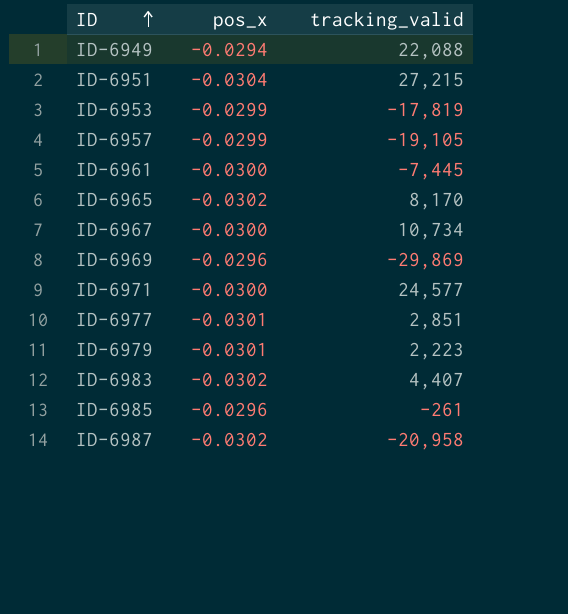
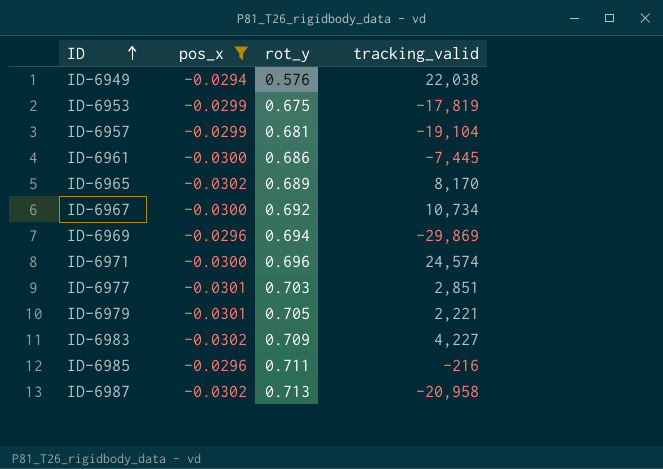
filter: none -> pos_x != -0.0304
column rot_y | position: none -> 3
ID-6949 | tracking_valid: 22,088 -> 22,038
ID-6957 | tracking_valid: -19,105 -> -19,104
ID-6971 | tracking_valid: 24,577 -> 24,574
ID-6979 | tracking_valid: 2,223 -> 2,221
ID-6983 | tracking_valid: 4,407 -> 4,227
ID-6985 | tracking_valid: -261 -> -216

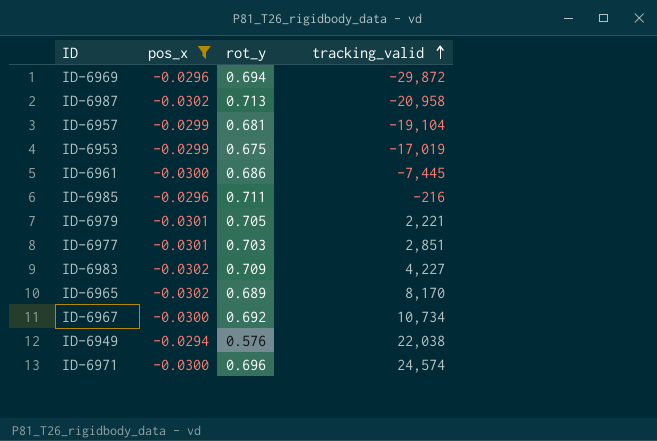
row order: ID ascending -> tracking_valid ascending
ID-6969 | tracking_valid: -29,869 -> -29,872
ID-6953 | tracking_valid: -17,819 -> -17,019

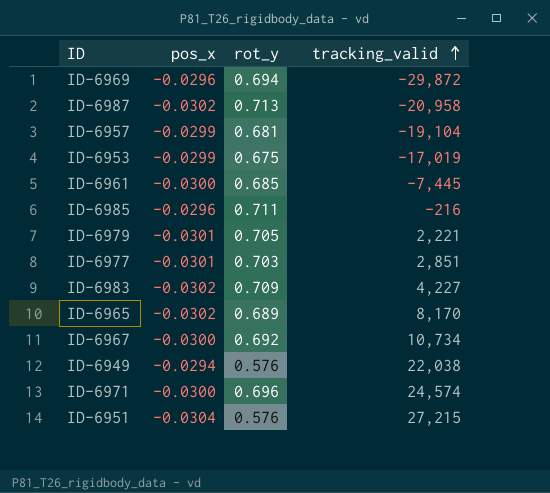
filter: pos_x != -0.0304 -> none
ID-6961 | rot_y: 0.686 -> 0.685

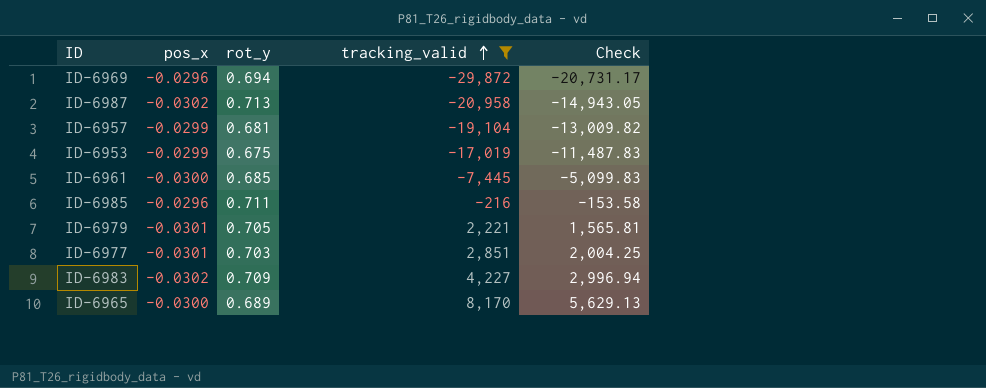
filter: none -> tracking_valid <= 8,170
column Check | formula: none -> [rot_y] * [tracking_valid]
ID-6965 | pos_x: -0.0302 -> -0.0300

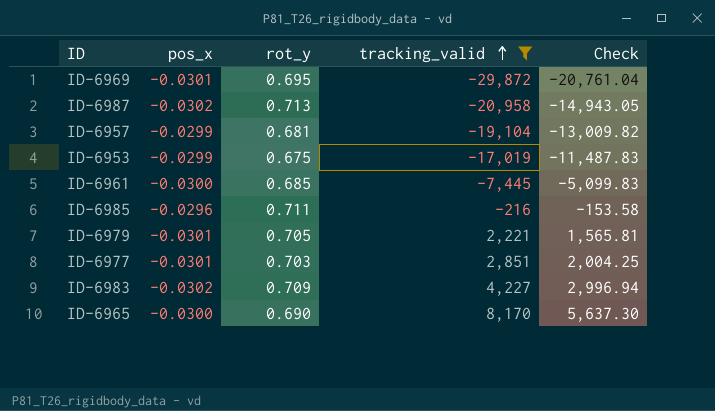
ID-6969 | pos_x: -0.0296 -> -0.0301
ID-6969 | rot_y: 0.694 -> 0.695
ID-6969 | Check: -20,731.17 -> -20,761.04
ID-6965 | rot_y: 0.689 -> 0.690
ID-6965 | Check: 5,629.13 -> 5,637.30

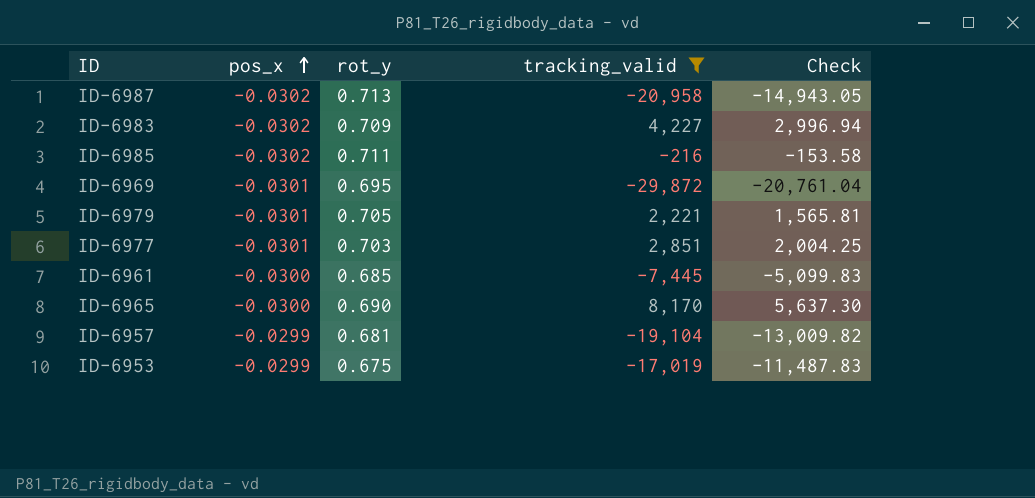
row order: tracking_valid ascending -> pos_x ascending
ID-6985 | pos_x: -0.0296 -> -0.0302

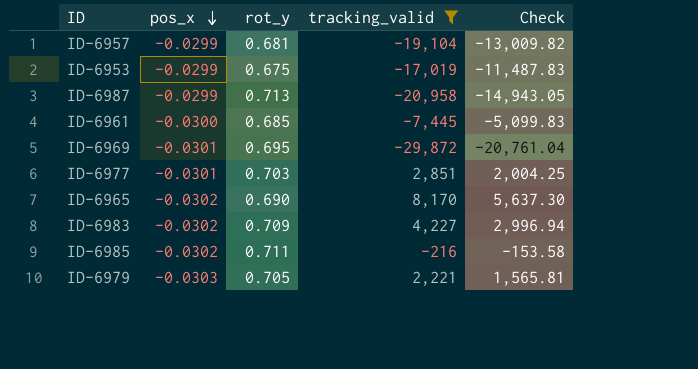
row order: pos_x ascending -> pos_x descending
ID-6987 | pos_x: -0.0302 -> -0.0299
ID-6965 | pos_x: -0.0300 -> -0.0302
ID-6979 | pos_x: -0.0301 -> -0.0303

